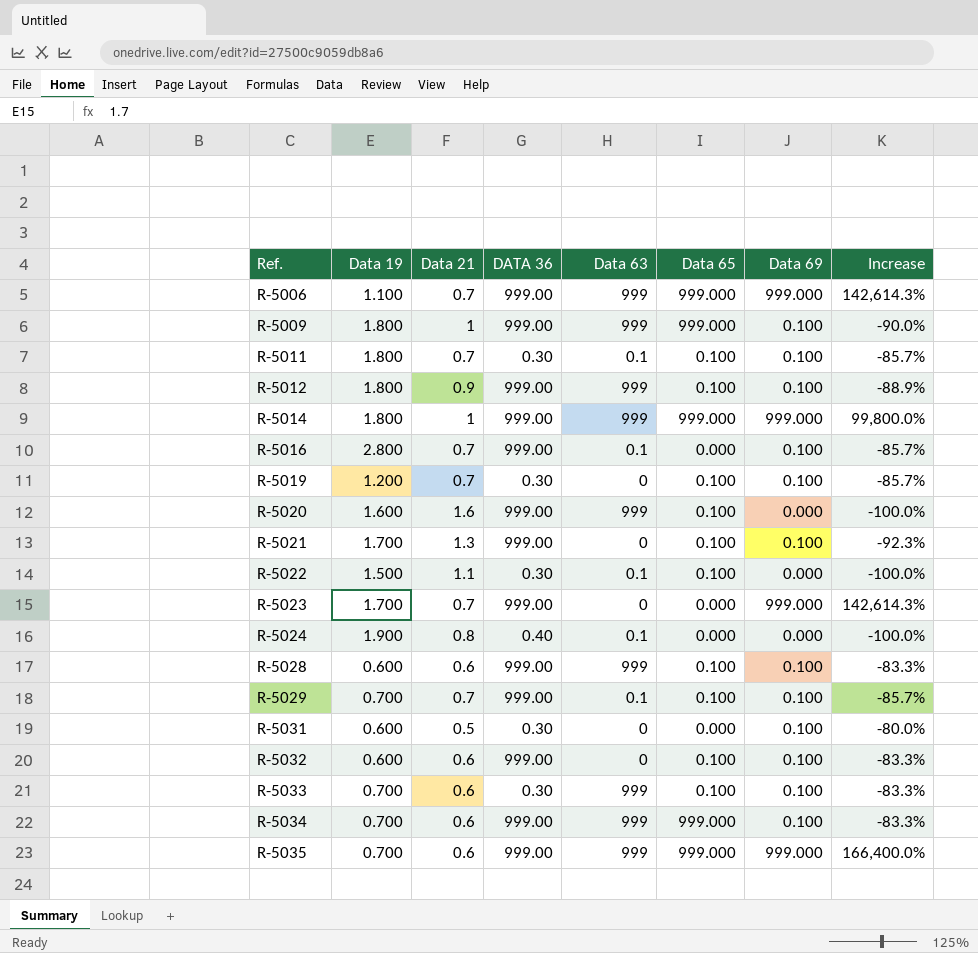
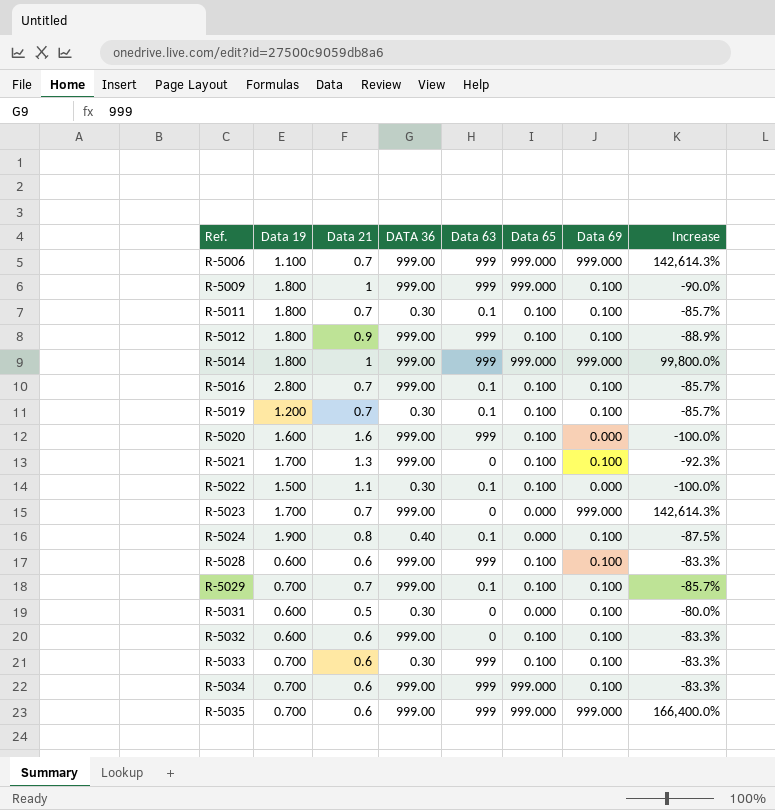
R-5016 | Data 65: 0.000 -> 0.100
R-5019 | Data 63: 0 -> 0.1
R-5024 | Data 69: 0.000 -> 0.100
R-5024 | Increase: -100.0% -> -87.5%

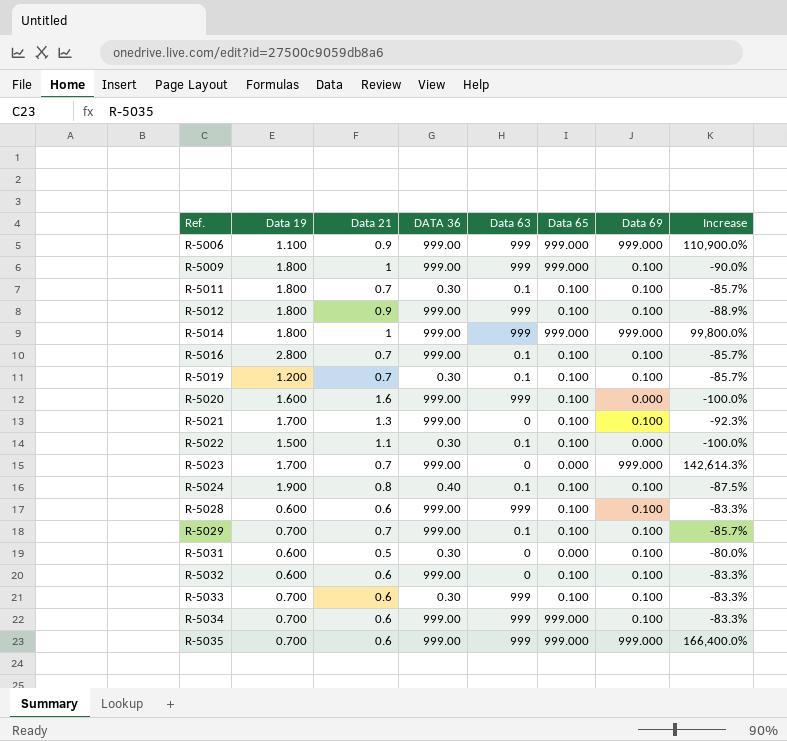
R-5006 | Data 21: 0.7 -> 0.9
R-5006 | Increase: 142,614.3% -> 110,900.0%
R-5024 | Data 65: 0.000 -> 0.100

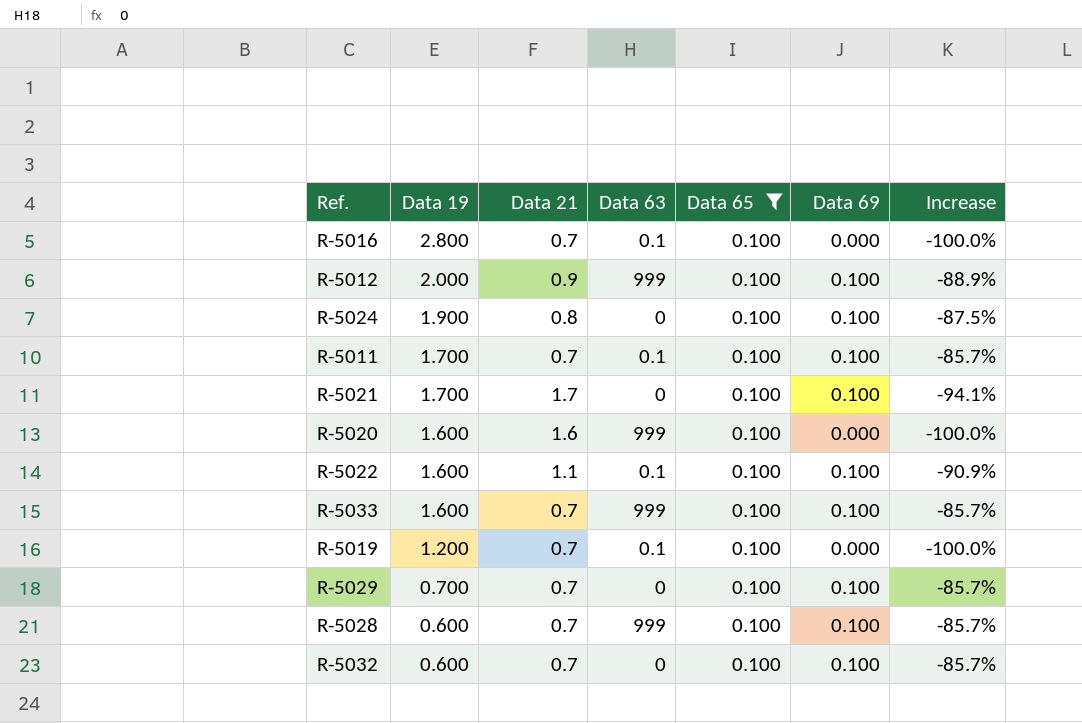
filter: none -> Data 65 = 0.100
row order: Ref. ascending -> Data 19 descending
column DATA 36 | position: 4 -> none
R-5016 | Data 69: 0.100 -> 0.000
R-5016 | Increase: -85.7% -> -100.0%
R-5012 | Data 19: 1.800 -> 2.000
R-5024 | Data 63: 0.1 -> 0
R-5011 | Data 19: 1.800 -> 1.700
R-5021 | Data 21: 1.3 -> 1.7
R-5021 | Increase: -92.3% -> -94.1%
R-5022 | Data 19: 1.500 -> 1.600
R-5022 | Data 69: 0.000 -> 0.100
R-5022 | Increase: -100.0% -> -90.9%
R-5033 | Data 19: 0.700 -> 1.600
R-5033 | Data 21: 0.6 -> 0.7
R-5033 | Increase: -83.3% -> -85.7%
R-5019 | Data 69: 0.100 -> 0.000
R-5019 | Increase: -85.7% -> -100.0%
R-5029 | Data 63: 0.1 -> 0
R-5028 | Data 21: 0.6 -> 0.7
R-5028 | Increase: -83.3% -> -85.7%
R-5032 | Data 21: 0.6 -> 0.7
R-5032 | Increase: -83.3% -> -85.7%

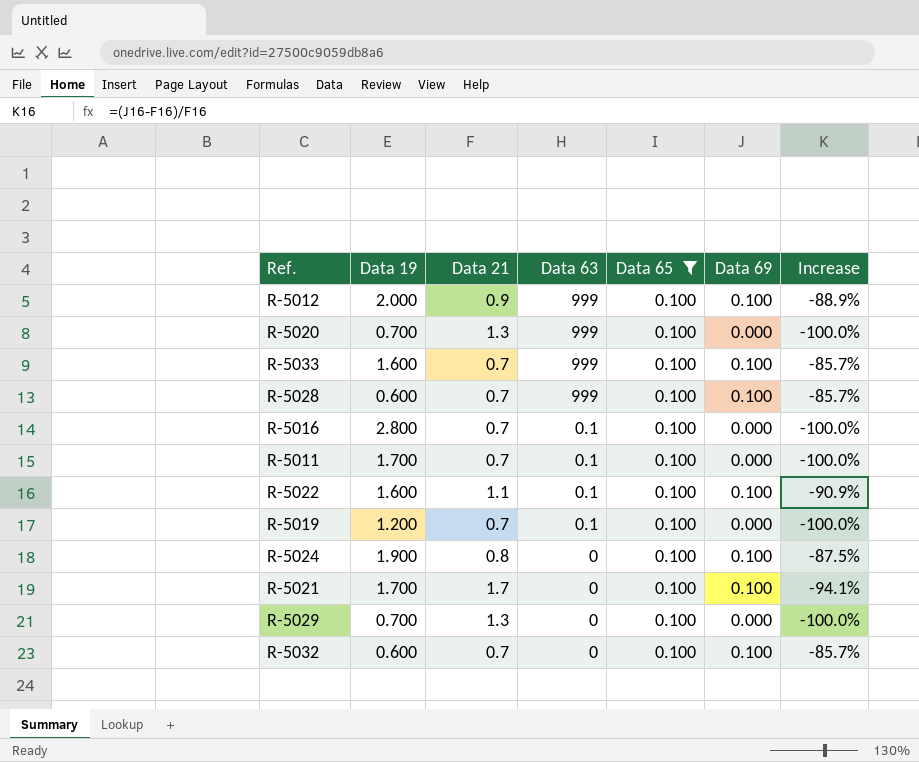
row order: Data 19 descending -> Data 63 descending
R-5020 | Data 19: 1.600 -> 0.700
R-5020 | Data 21: 1.6 -> 1.3
R-5011 | Data 69: 0.100 -> 0.000
R-5011 | Increase: -85.7% -> -100.0%
R-5029 | Data 21: 0.7 -> 1.3
R-5029 | Data 69: 0.100 -> 0.000
R-5029 | Increase: -85.7% -> -100.0%

